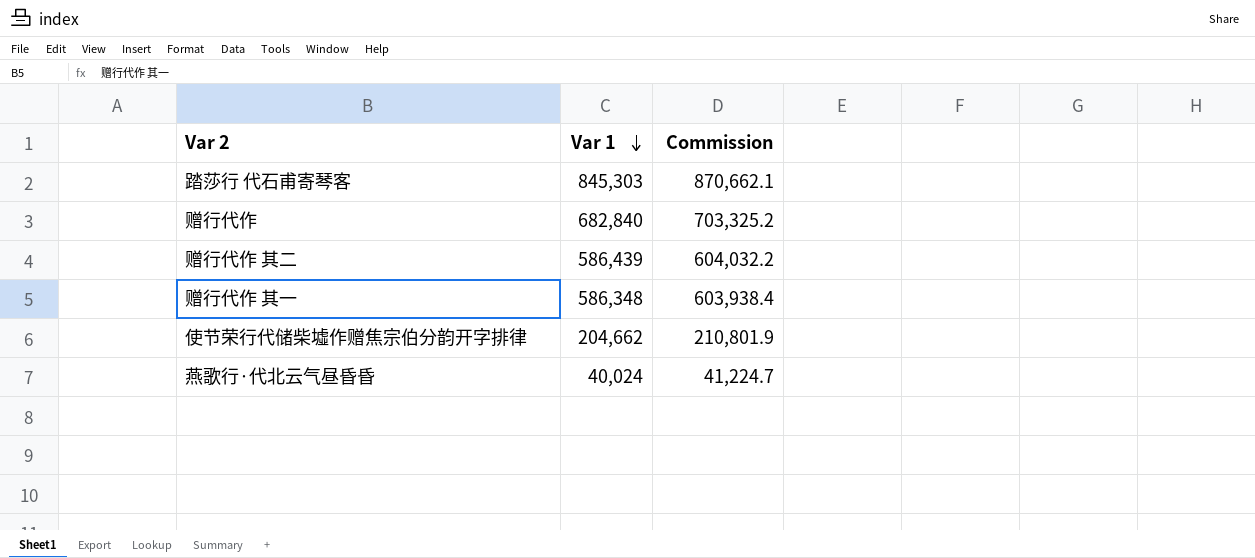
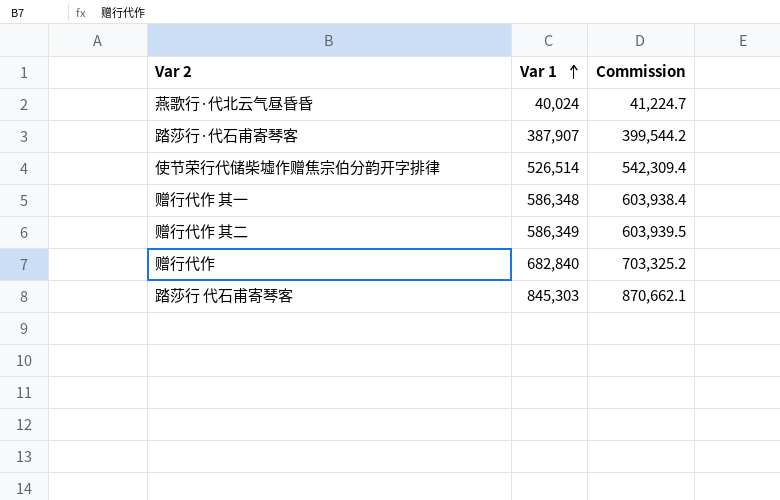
row order: Var 1 descending -> Var 1 ascending
row 踏莎行·代石甫寄琴客: none -> 387,907 | 399,544.2
使节荣行代储柴墟作赠焦宗伯分韵开字排律 | Var 1: 204,662 -> 526,514
使节荣行代储柴墟作赠焦宗伯分韵开字排律 | Commission: 210,801.9 -> 542,309.4
赠行代作 其二 | Var 1: 586,439 -> 586,349
赠行代作 其二 | Commission: 604,032.2 -> 603,939.5

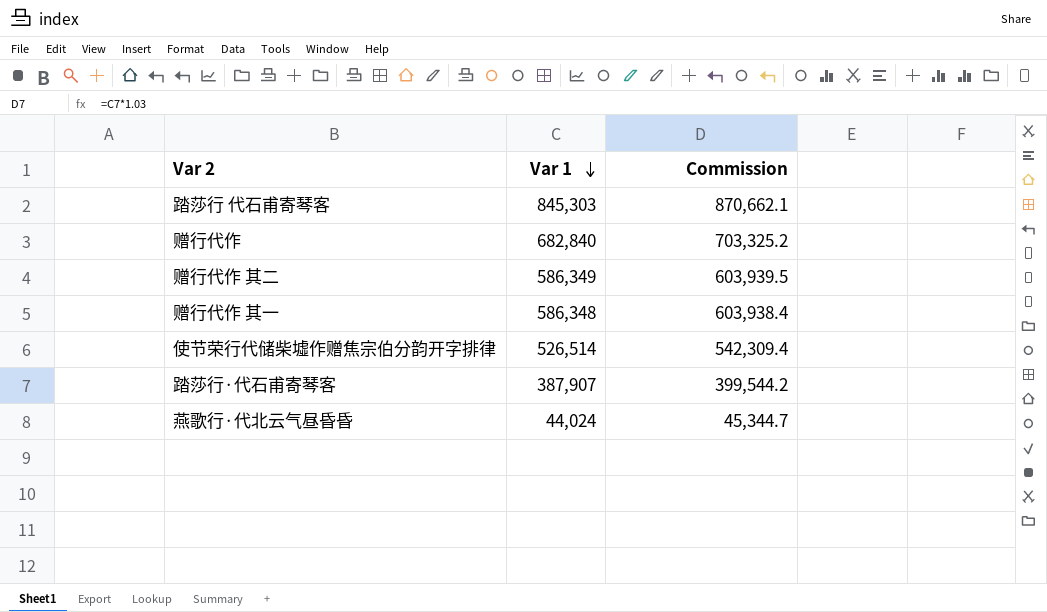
row order: Var 1 ascending -> Var 1 descending
燕歌行·代北云气昼昏昏 | Var 1: 40,024 -> 44,024
燕歌行·代北云气昼昏昏 | Commission: 41,224.7 -> 45,344.7

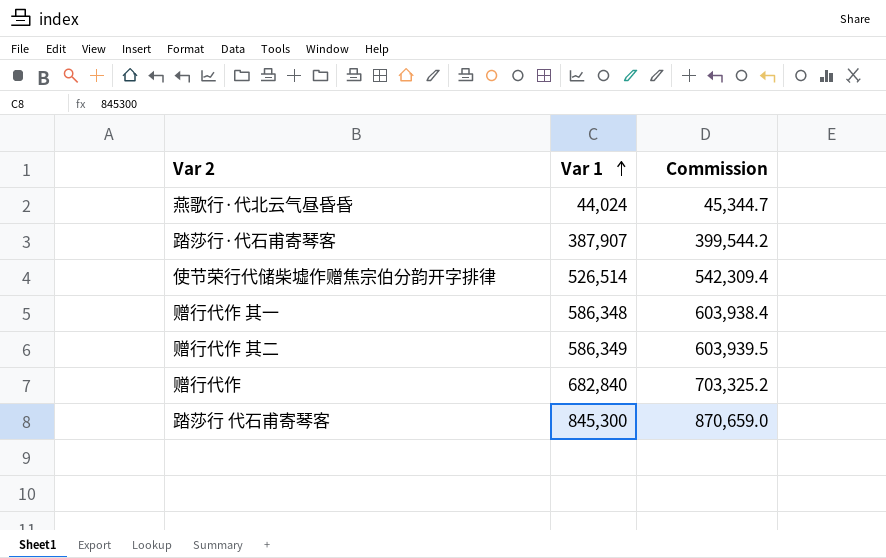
row order: Var 1 descending -> Var 1 ascending
踏莎行 代石甫寄琴客 | Var 1: 845,303 -> 845,300
踏莎行 代石甫寄琴客 | Commission: 870,662.1 -> 870,659.0

